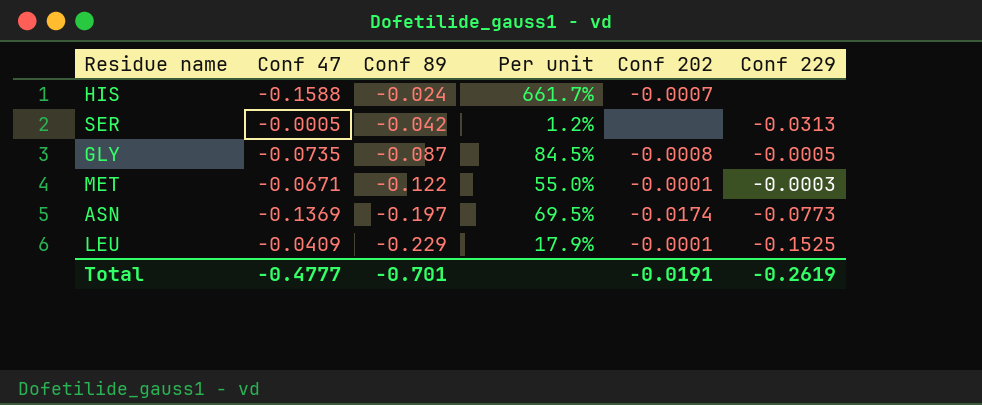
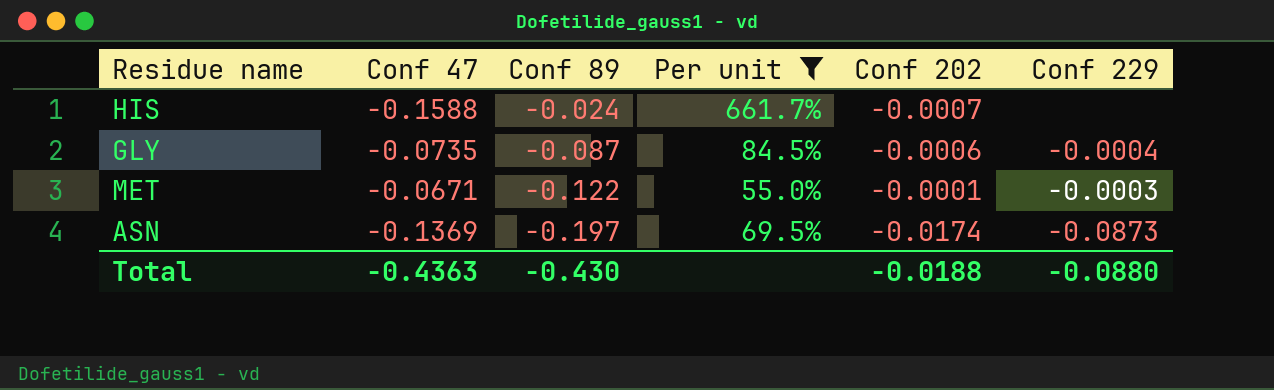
filter: none -> Per unit >= 55.0%
GLY | Conf 202: -0.0008 -> -0.0006
GLY | Conf 229: -0.0005 -> -0.0004
ASN | Conf 229: -0.0773 -> -0.0873
Total | Conf 47: -0.4777 -> -0.4363
Total | Conf 89: -0.701 -> -0.430
Total | Conf 202: -0.0191 -> -0.0188
Total | Conf 229: -0.2619 -> -0.0880

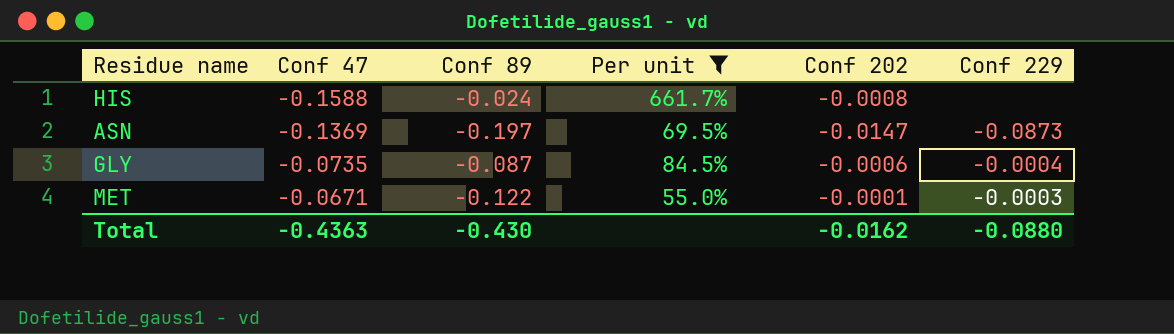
row order: Conf 89 descending -> Conf 47 ascending
HIS | Conf 202: -0.0007 -> -0.0008
ASN | Conf 202: -0.0174 -> -0.0147
Total | Conf 202: -0.0188 -> -0.0162

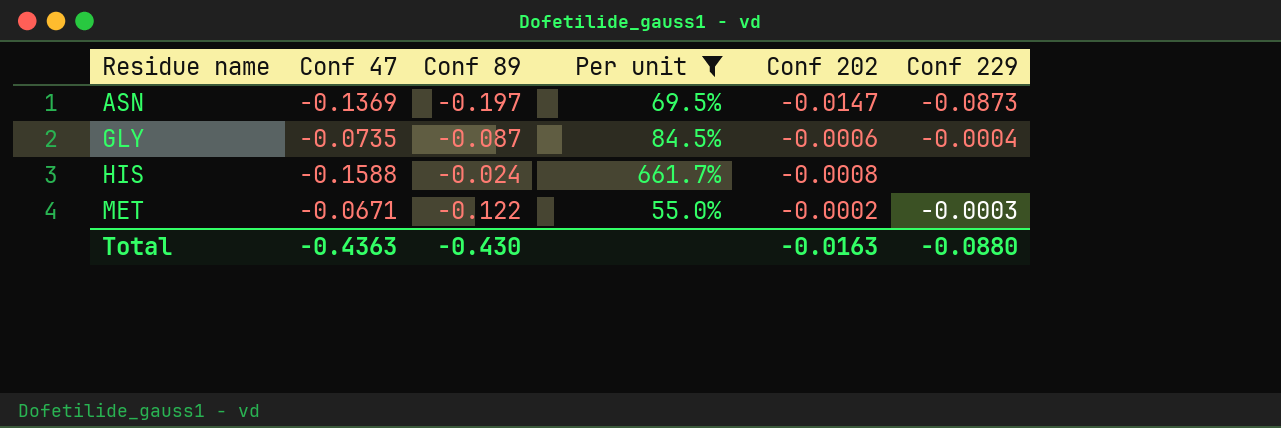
row order: Conf 47 ascending -> Residue name ascending
MET | Conf 202: -0.0001 -> -0.0002
Total | Conf 202: -0.0162 -> -0.0163

